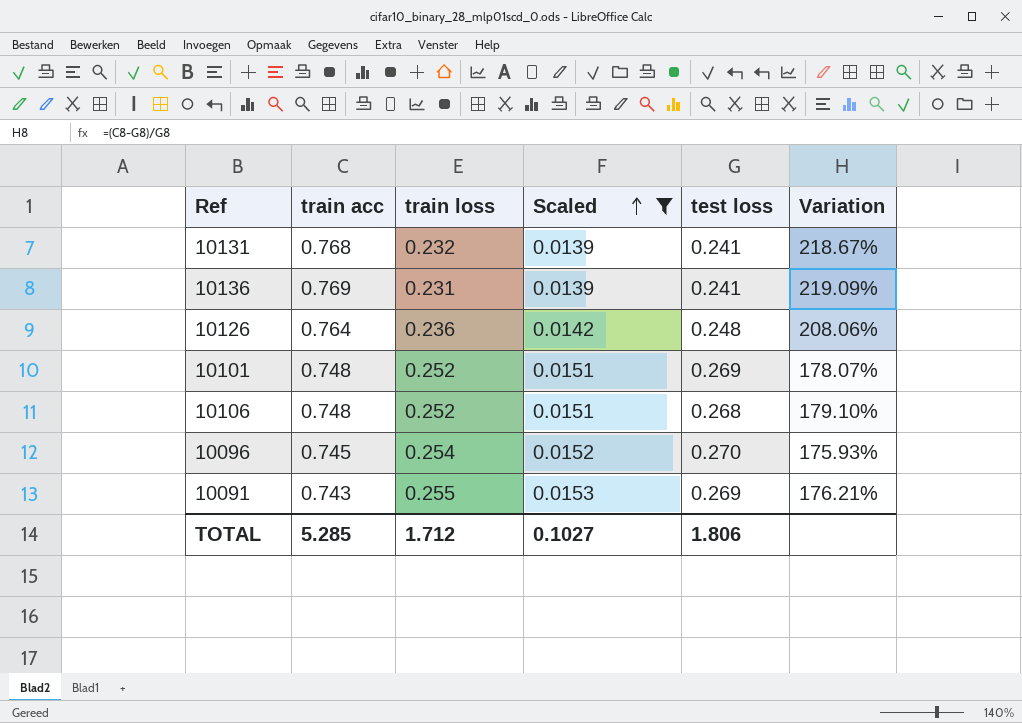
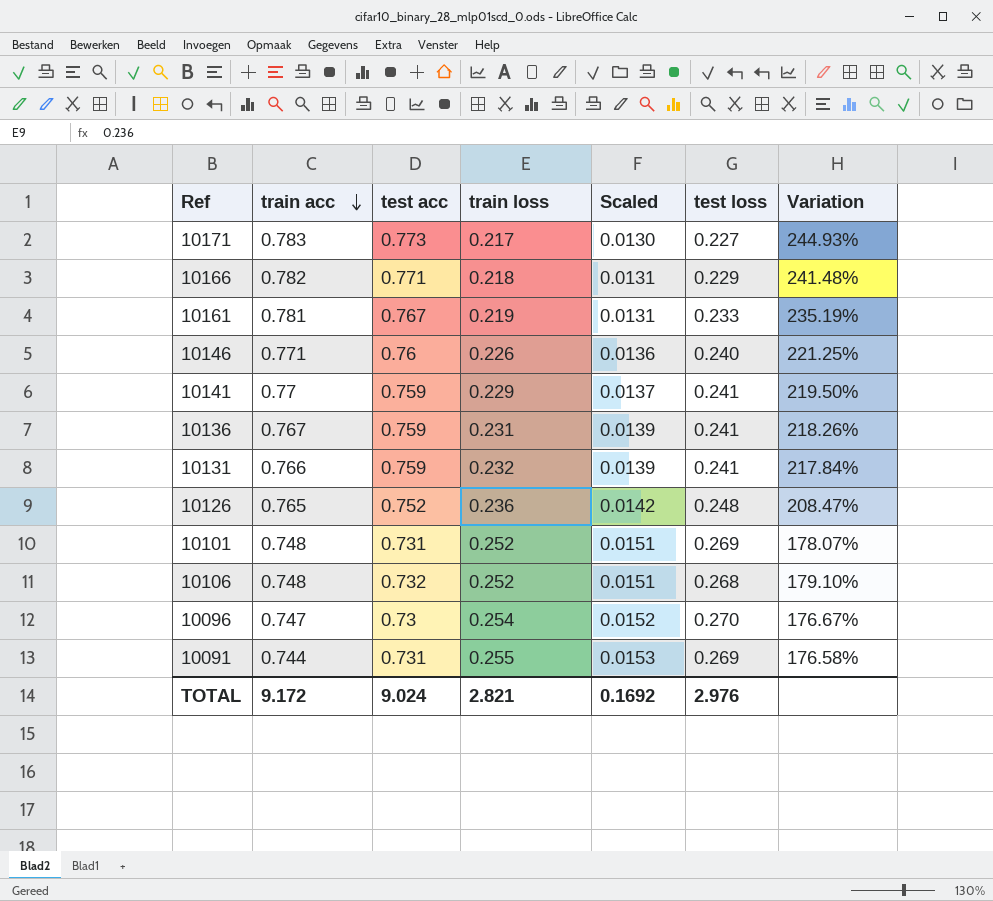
filter: Scaled >= 0.0139 -> none
row order: Scaled ascending -> train acc descending
column test acc | position: none -> 3
10136 | train acc: 0.769 -> 0.767
10136 | Variation: 219.09% -> 218.26%
10131 | train acc: 0.768 -> 0.766
10131 | Variation: 218.67% -> 217.84%
10126 | train acc: 0.764 -> 0.765
10126 | Variation: 208.06% -> 208.47%
10096 | train acc: 0.745 -> 0.747
10096 | Variation: 175.93% -> 176.67%
10091 | train acc: 0.743 -> 0.744
10091 | Variation: 176.21% -> 176.58%
TOTAL | train acc: 5.285 -> 9.172
TOTAL | train loss: 1.712 -> 2.821
TOTAL | Scaled: 0.1027 -> 0.1692
TOTAL | test loss: 1.806 -> 2.976

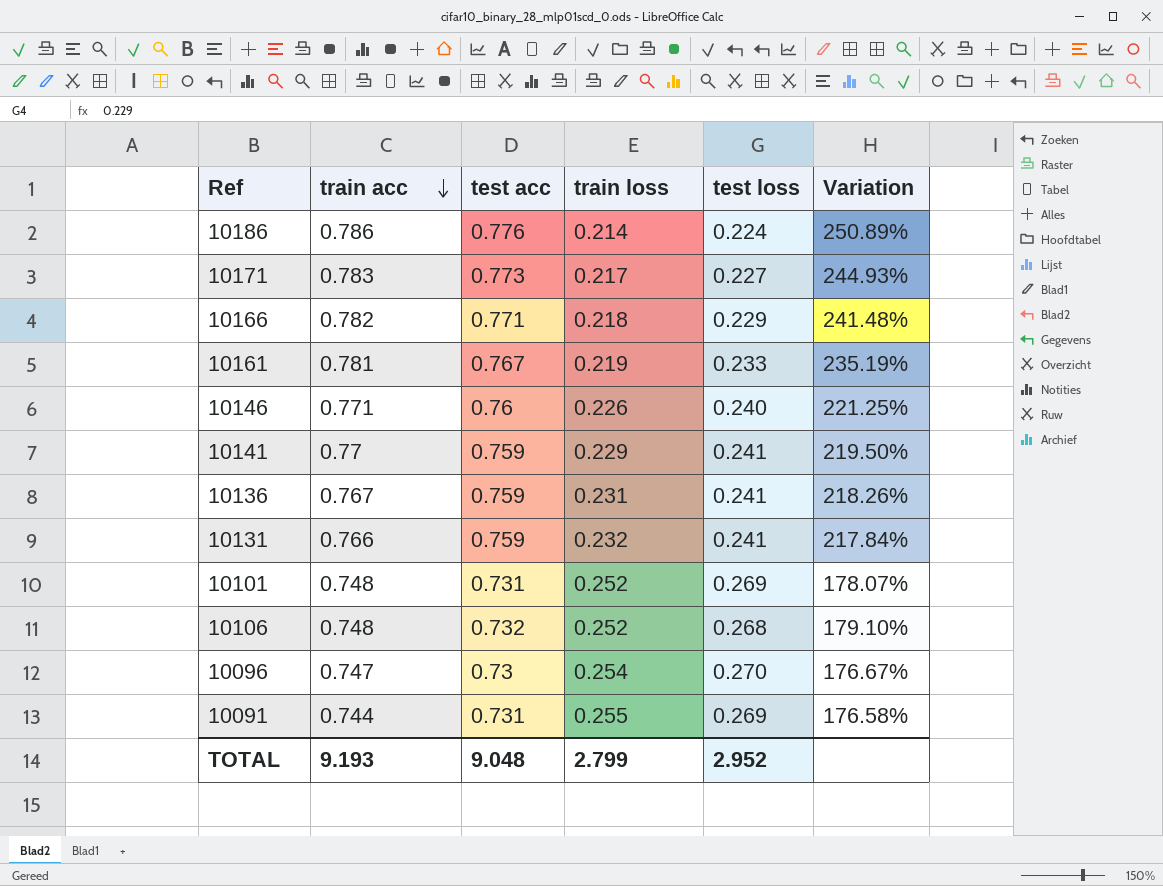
column Scaled | formula: [train loss] * 0.06 -> none
row 10126: 0.765 | 0.752 | 0.236 | 0.0142 | 0.248 | 208.47% -> none
row 10186: none -> 0.786 | 0.776 | 0.214 | 0.224 | 250.89%
TOTAL | train acc: 9.172 -> 9.193
TOTAL | test acc: 9.024 -> 9.048
TOTAL | train loss: 2.821 -> 2.799
TOTAL | test loss: 2.976 -> 2.952

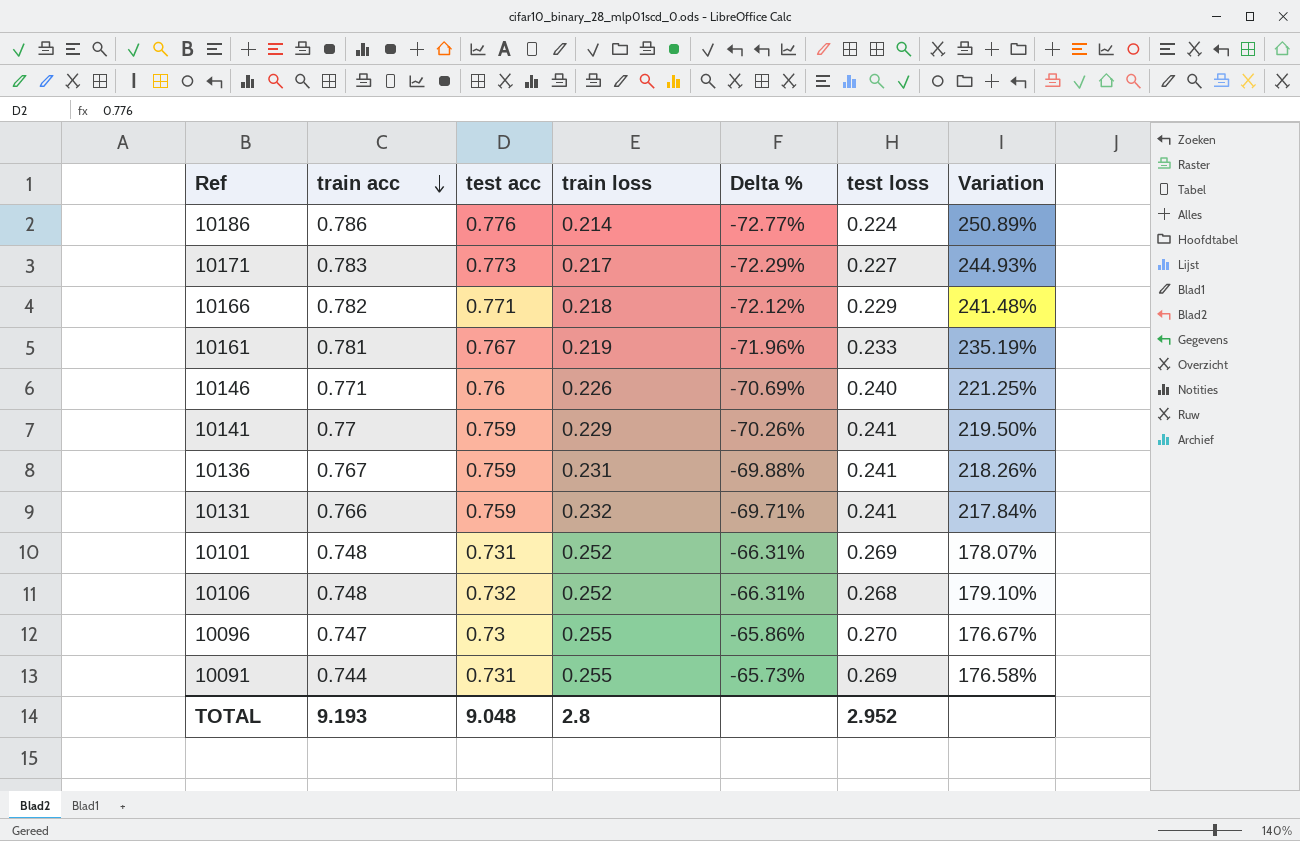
column Delta % | formula: none -> ([train loss] - [train acc]) / [train acc]
10096 | train loss: 0.254 -> 0.255
TOTAL | train loss: 2.799 -> 2.8

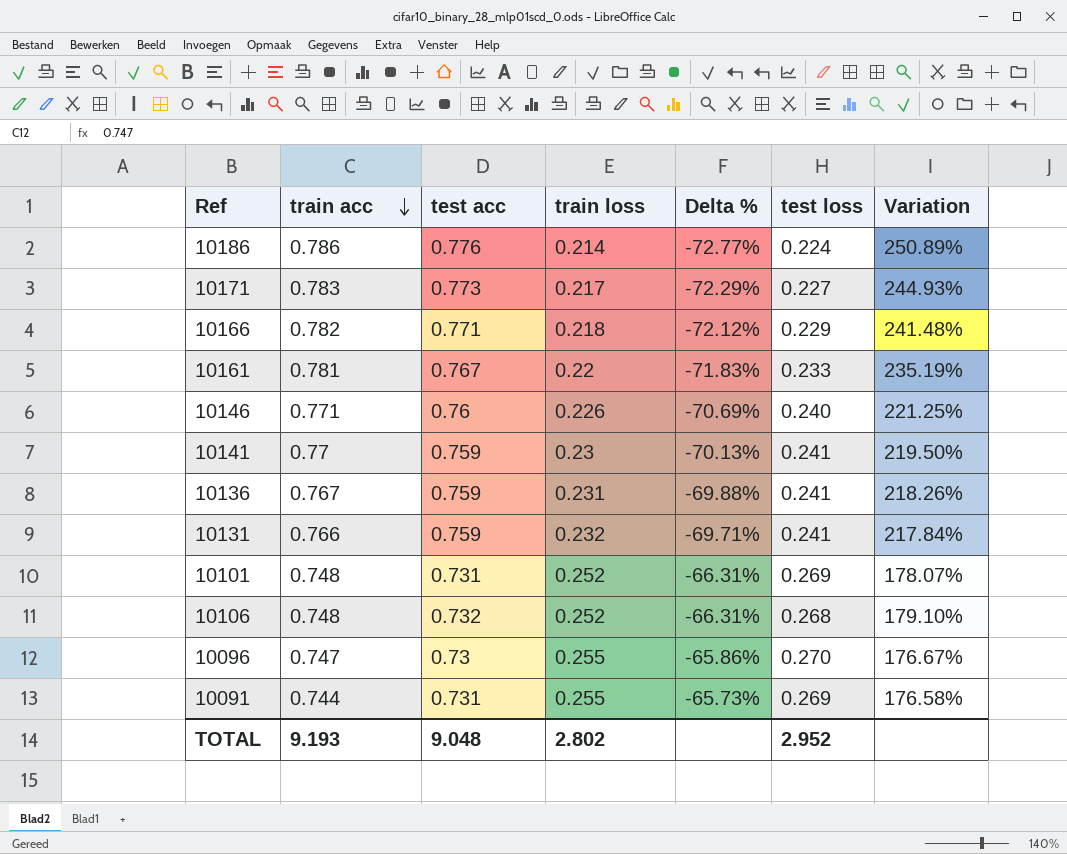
10161 | train loss: 0.219 -> 0.22
10161 | Delta %: -71.96% -> -71.83%
10141 | train loss: 0.229 -> 0.23
10141 | Delta %: -70.26% -> -70.13%
TOTAL | train loss: 2.8 -> 2.802

